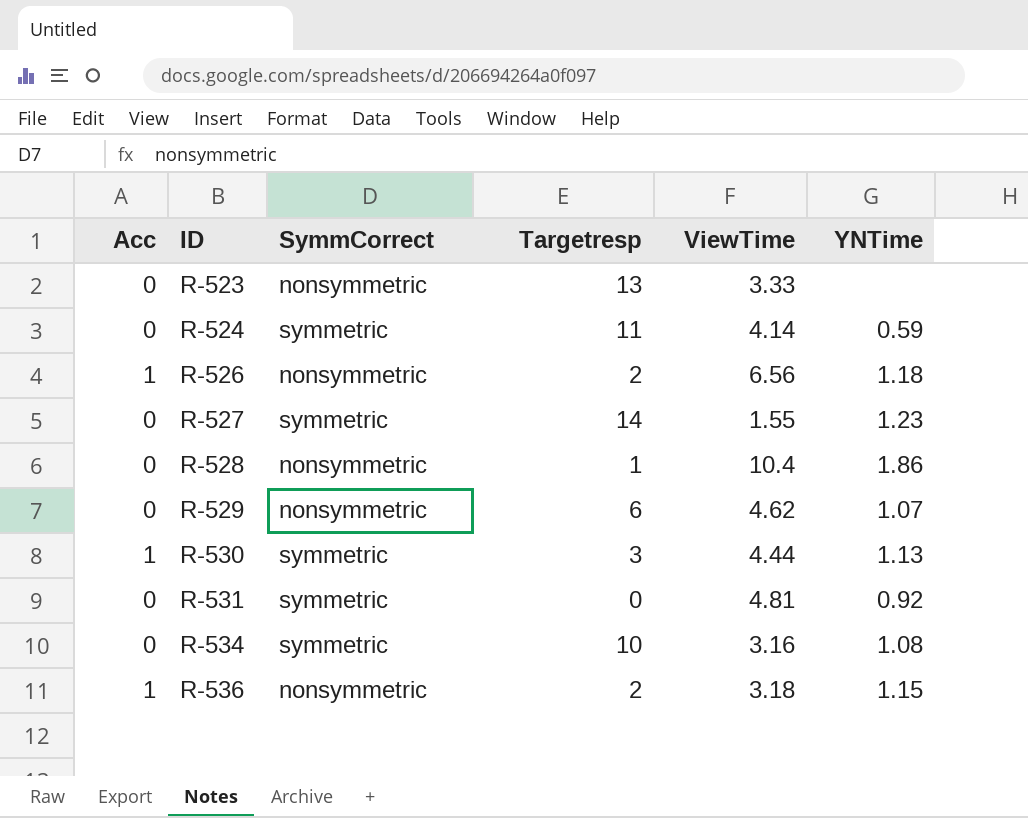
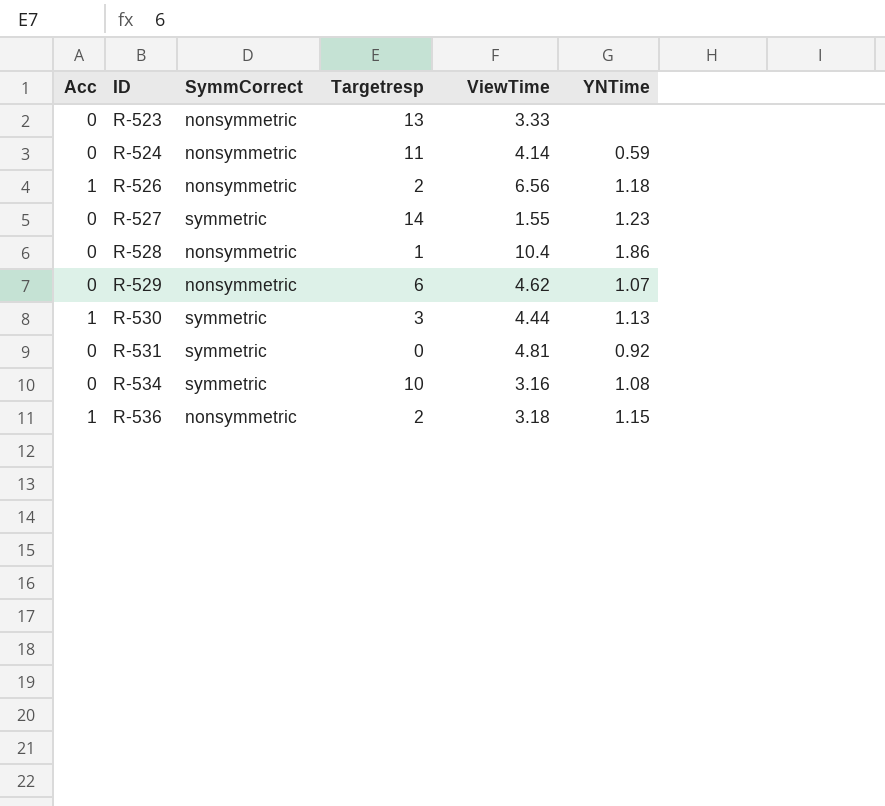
R-524 | SymmCorrect: symmetric -> nonsymmetric

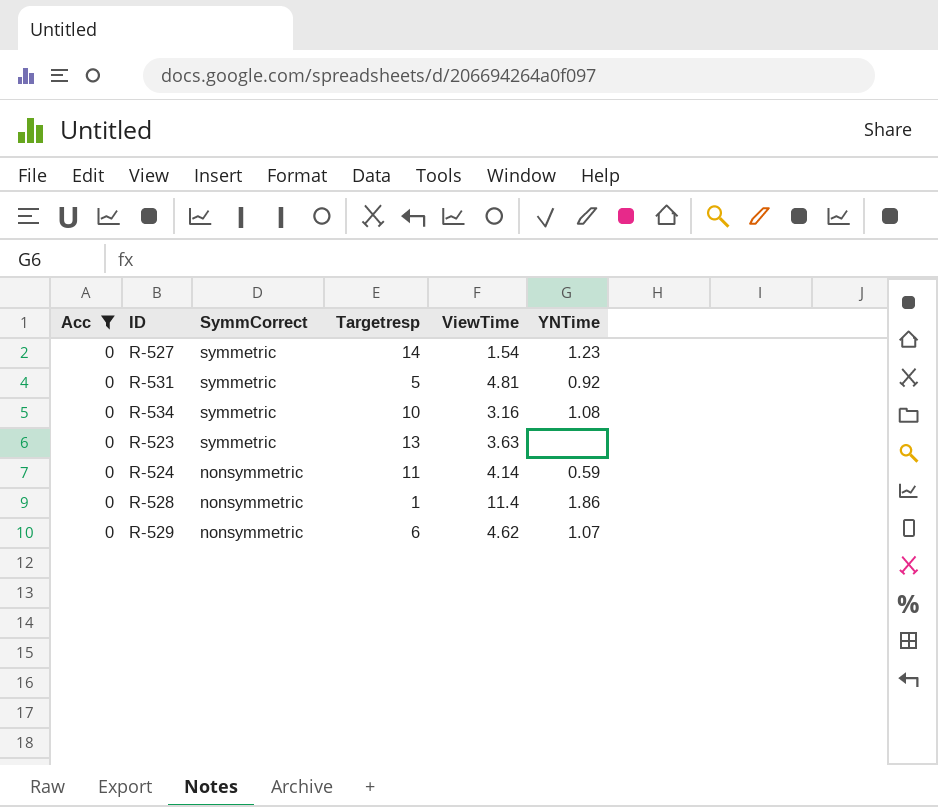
filter: none -> Acc = 0
row order: ID ascending -> SymmCorrect descending
R-527 | ViewTime: 1.55 -> 1.54
R-531 | Targetresp: 0 -> 5
R-523 | SymmCorrect: nonsymmetric -> symmetric
R-523 | ViewTime: 3.33 -> 3.63
R-528 | ViewTime: 10.4 -> 11.4

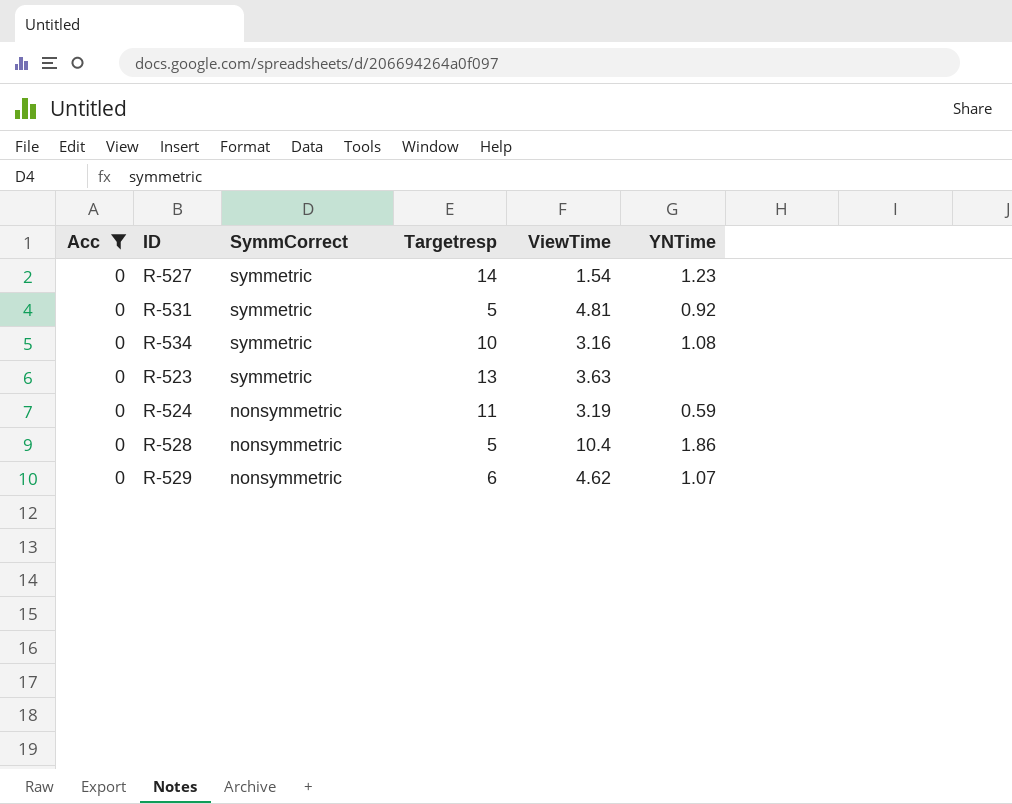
R-524 | ViewTime: 4.14 -> 3.19
R-528 | Targetresp: 1 -> 5
R-528 | ViewTime: 11.4 -> 10.4

